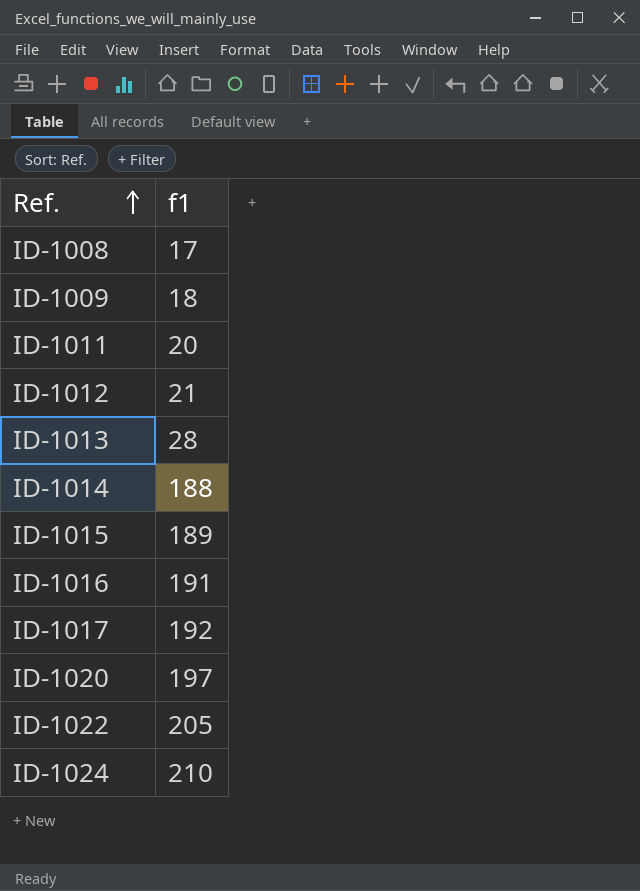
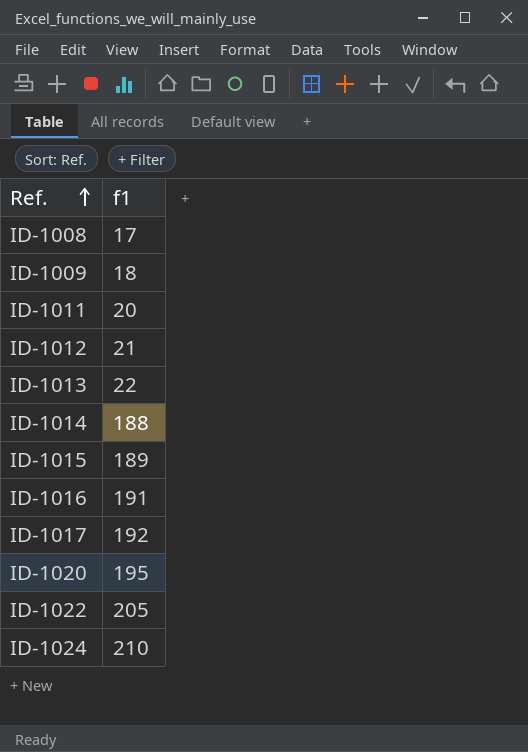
ID-1013 | f1: 28 -> 22
ID-1020 | f1: 197 -> 195

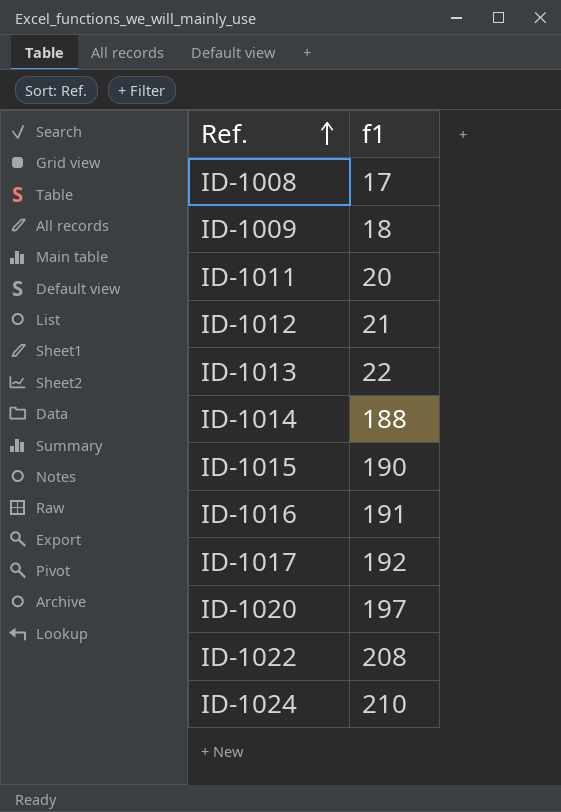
ID-1015 | f1: 189 -> 190
ID-1020 | f1: 195 -> 197
ID-1022 | f1: 205 -> 208

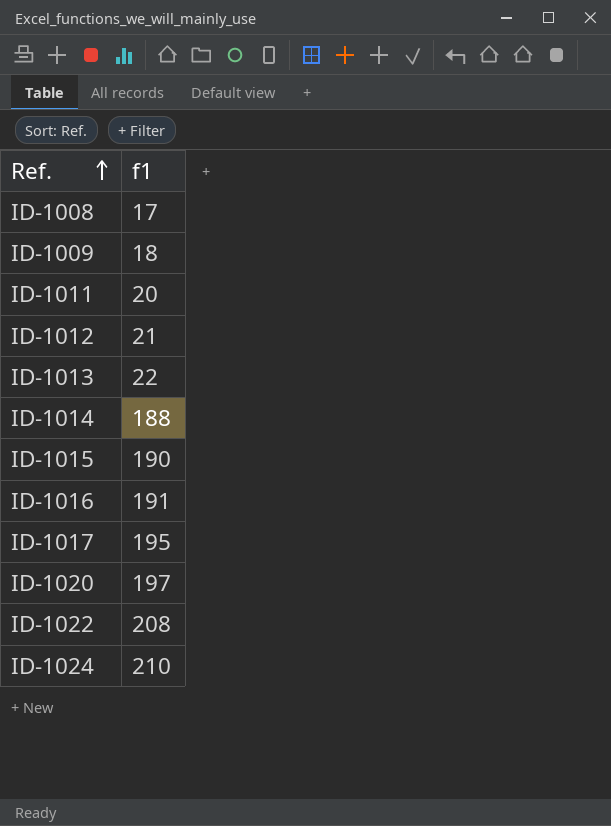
ID-1017 | f1: 192 -> 195

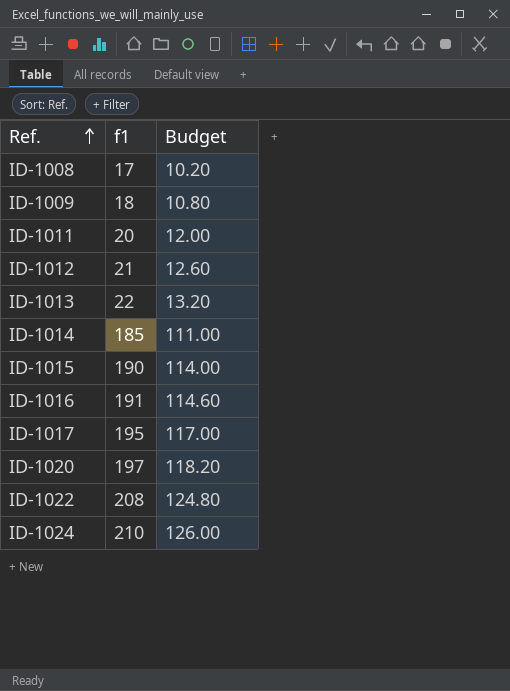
column Budget | formula: none -> [f1] * 0.6
ID-1014 | f1: 188 -> 185

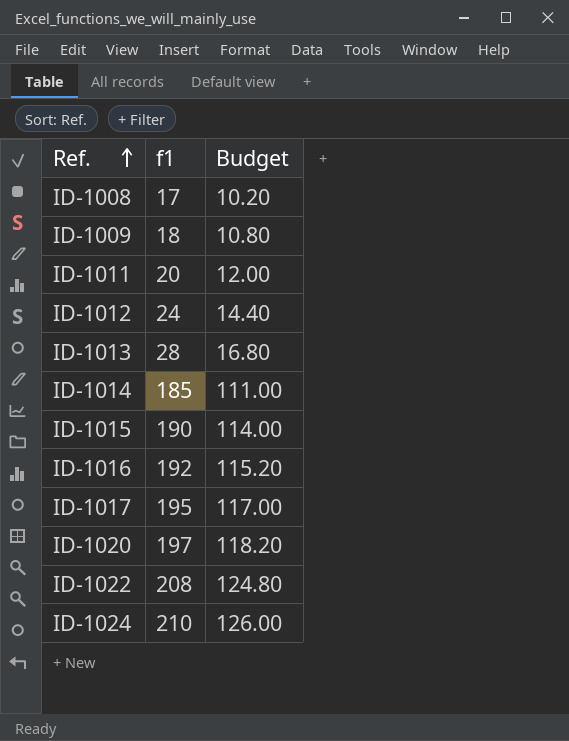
ID-1012 | f1: 21 -> 24
ID-1012 | Budget: 12.60 -> 14.40
ID-1013 | f1: 22 -> 28
ID-1013 | Budget: 13.20 -> 16.80
ID-1016 | f1: 191 -> 192
ID-1016 | Budget: 114.60 -> 115.20

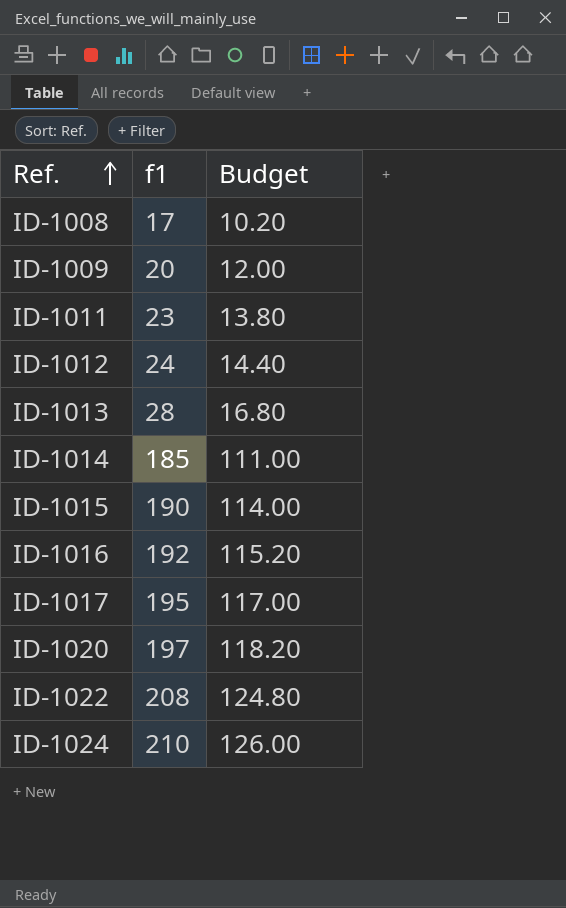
ID-1009 | f1: 18 -> 20
ID-1009 | Budget: 10.80 -> 12.00
ID-1011 | f1: 20 -> 23
ID-1011 | Budget: 12.00 -> 13.80

